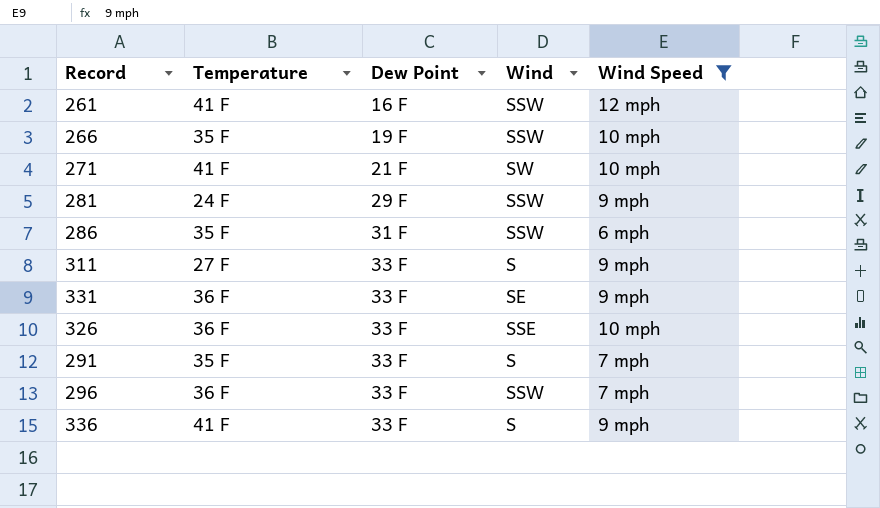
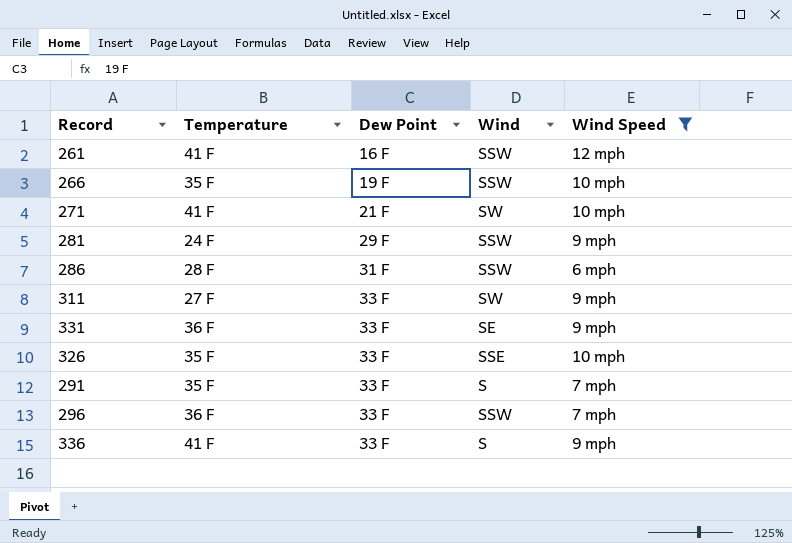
286 | Temperature: 35 F -> 28 F
311 | Wind: S -> SW
326 | Temperature: 36 F -> 35 F

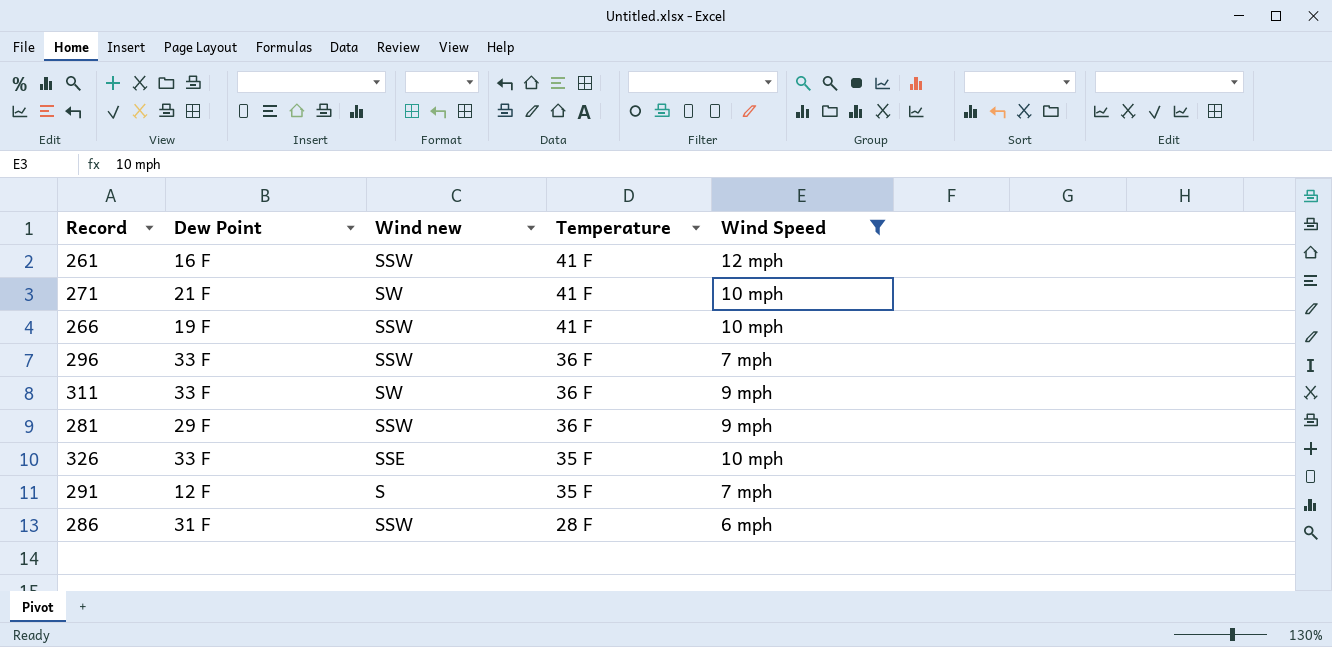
row order: Dew Point ascending -> Temperature descending
column name: Wind -> Wind new
column Temperature | position: 2 -> 4
row 331: 36 F | 33 F | SE | 9 mph -> none
row 336: 41 F | 33 F | S | 9 mph -> none
266 | Temperature: 35 F -> 41 F
311 | Temperature: 27 F -> 36 F
281 | Temperature: 24 F -> 36 F
291 | Dew Point: 33 F -> 12 F

